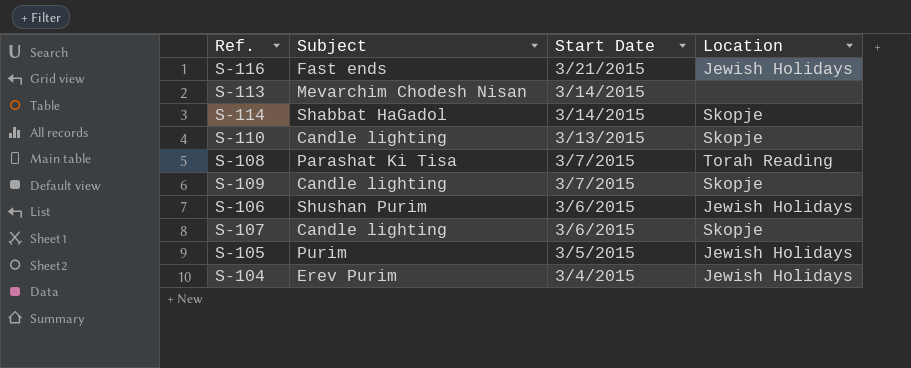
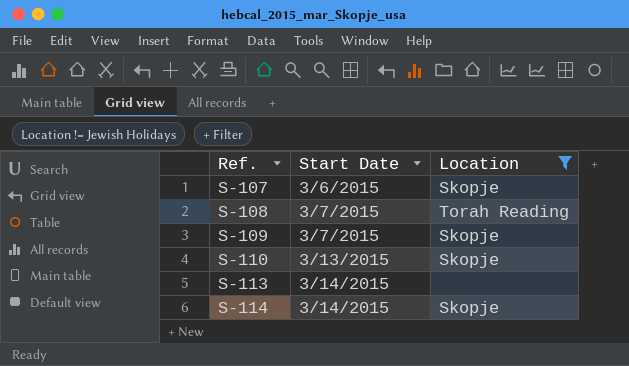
filter: none -> Location != Jewish Holidays
row order: Start Date descending -> Ref. ascending
column Subject | position: 2 -> none

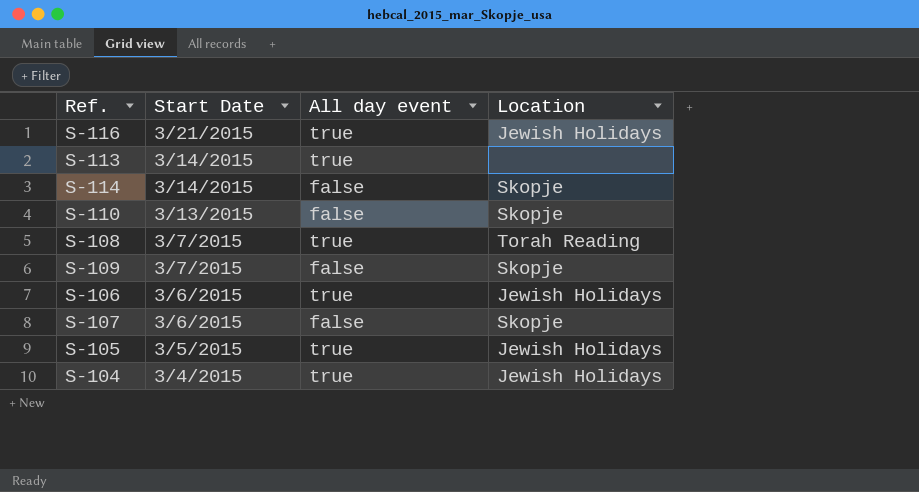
filter: Location != Jewish Holidays -> none
row order: Ref. ascending -> Start Date descending
column All day event | position: none -> 3

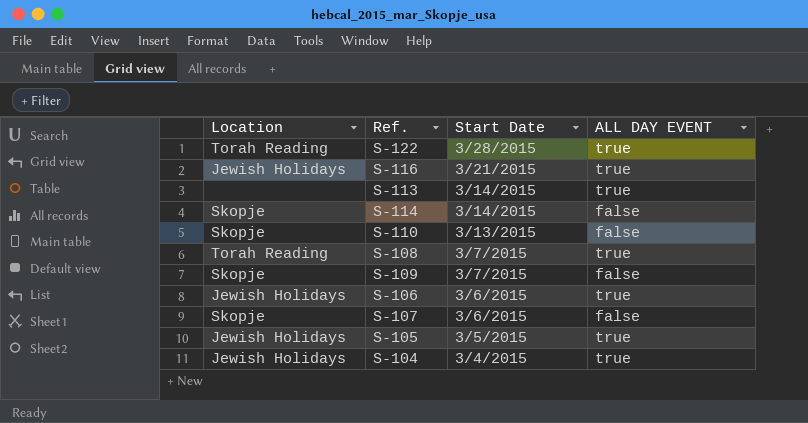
column Location | position: 4 -> 1
column name: All day event -> ALL DAY EVENT
row S-122: none -> Torah Reading | 3/28/2015 | true

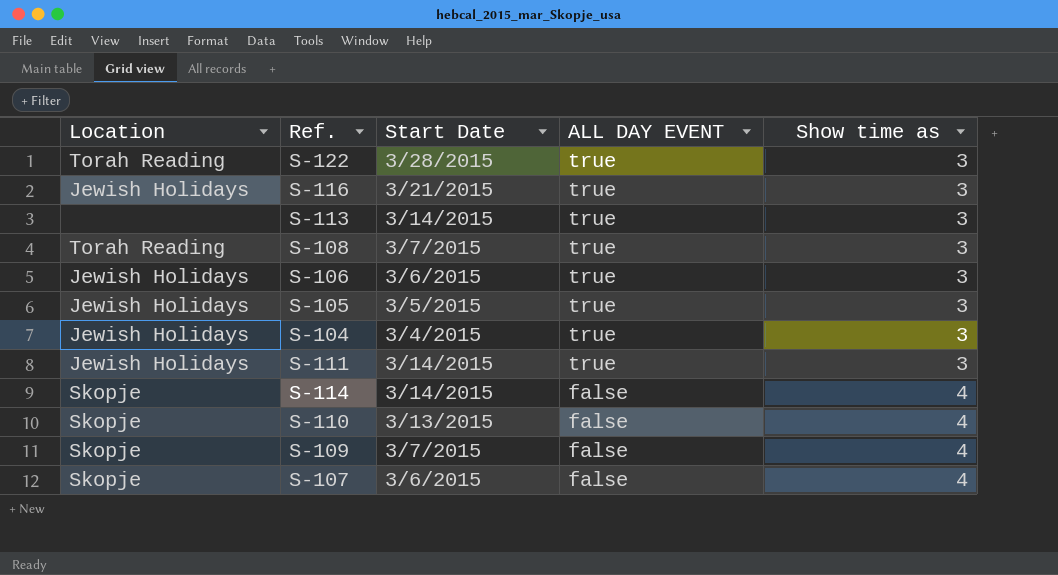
row order: Start Date descending -> ALL DAY EVENT descending
column Show time as | position: none -> 5
row S-111: none -> Jewish Holidays | 3/14/2015 | true | 3

